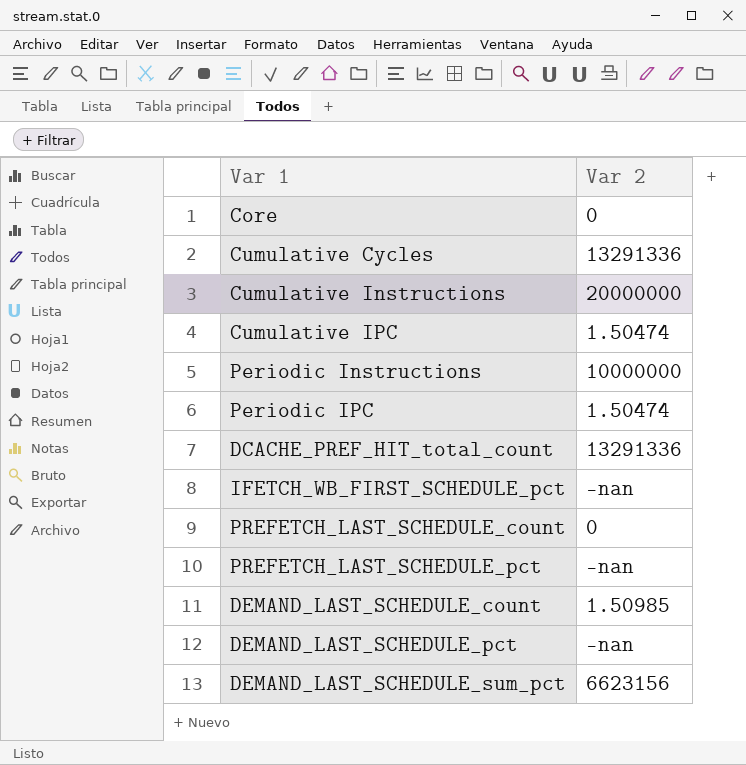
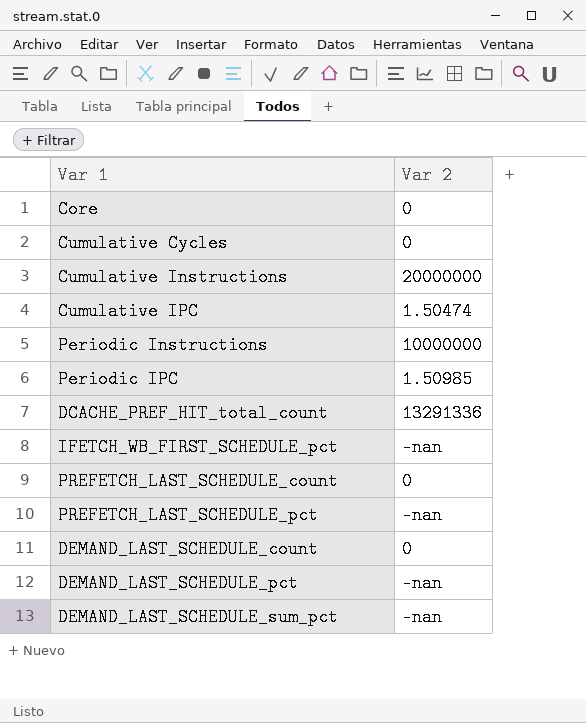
Cumulative Cycles | Var 2: 13291336 -> 0
Periodic IPC | Var 2: 1.50474 -> 1.50985
DEMAND_LAST_SCHEDULE_count | Var 2: 1.50985 -> 0
DEMAND_LAST_SCHEDULE_sum_pct | Var 2: 6623156 -> -nan

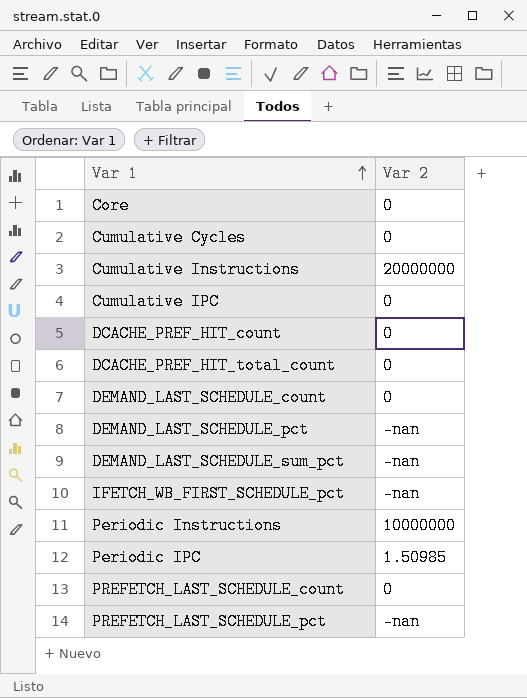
row order: none -> Var 1 ascending
Cumulative IPC | Var 2: 1.50474 -> 0
row DCACHE_PREF_HIT_count: none -> 0
DCACHE_PREF_HIT_total_count | Var 2: 13291336 -> 0

